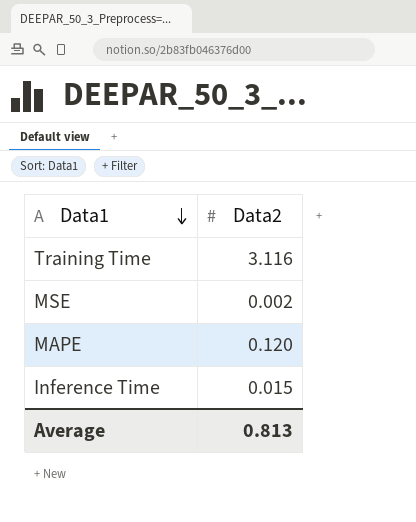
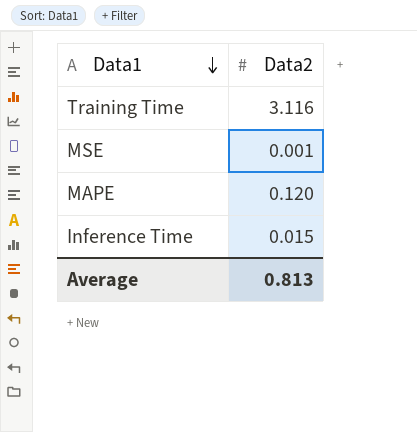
MSE | Data2: 0.002 -> 0.001

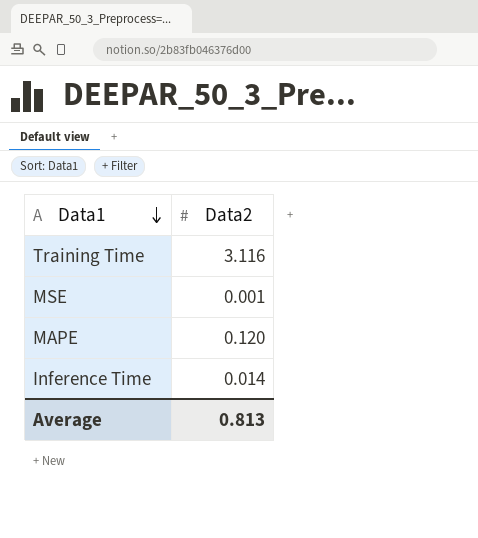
Inference Time | Data2: 0.015 -> 0.014

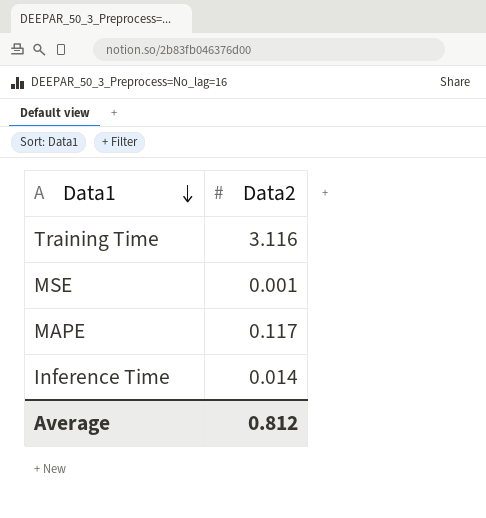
MAPE | Data2: 0.120 -> 0.117
Average | Data2: 0.813 -> 0.812

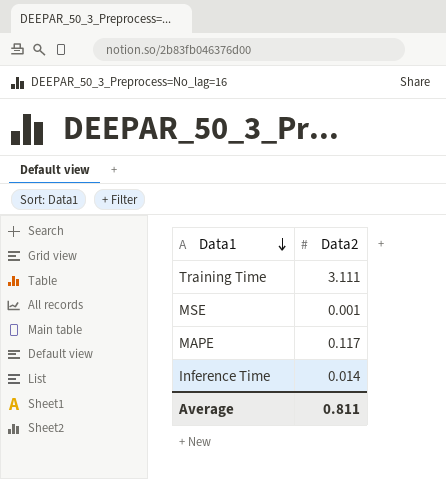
Training Time | Data2: 3.116 -> 3.111
Average | Data2: 0.812 -> 0.811

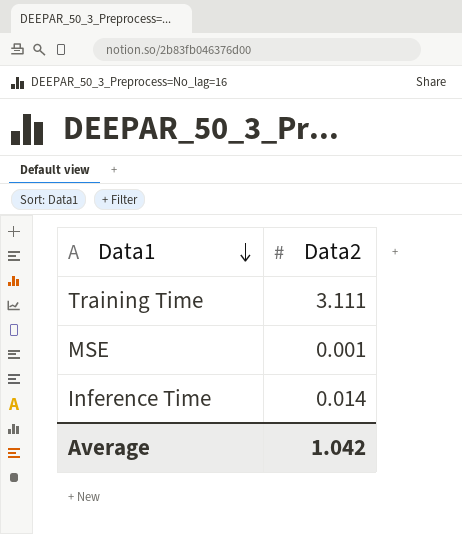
row MAPE: 0.117 -> none
Average | Data2: 0.811 -> 1.042

